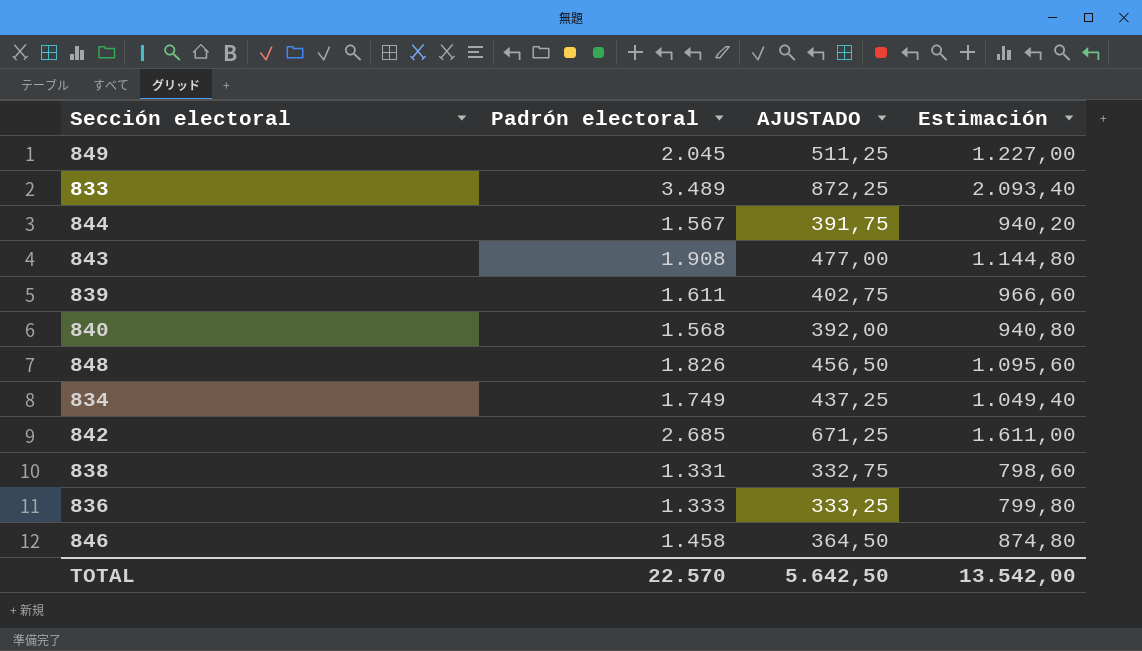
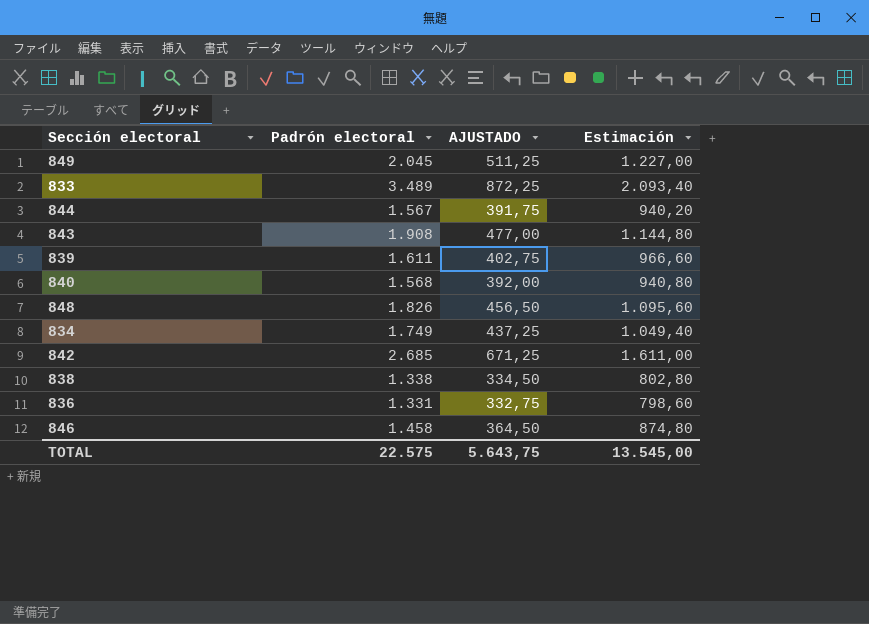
838 | Padrón electoral: 1.331 -> 1.338
838 | AJUSTADO: 332,75 -> 334,50
838 | Estimación: 798,60 -> 802,80
836 | Padrón electoral: 1.333 -> 1.331
836 | AJUSTADO: 333,25 -> 332,75
836 | Estimación: 799,80 -> 798,60
TOTAL | Padrón electoral: 22.570 -> 22.575
TOTAL | AJUSTADO: 5.642,50 -> 5.643,75
TOTAL | Estimación: 13.542,00 -> 13.545,00

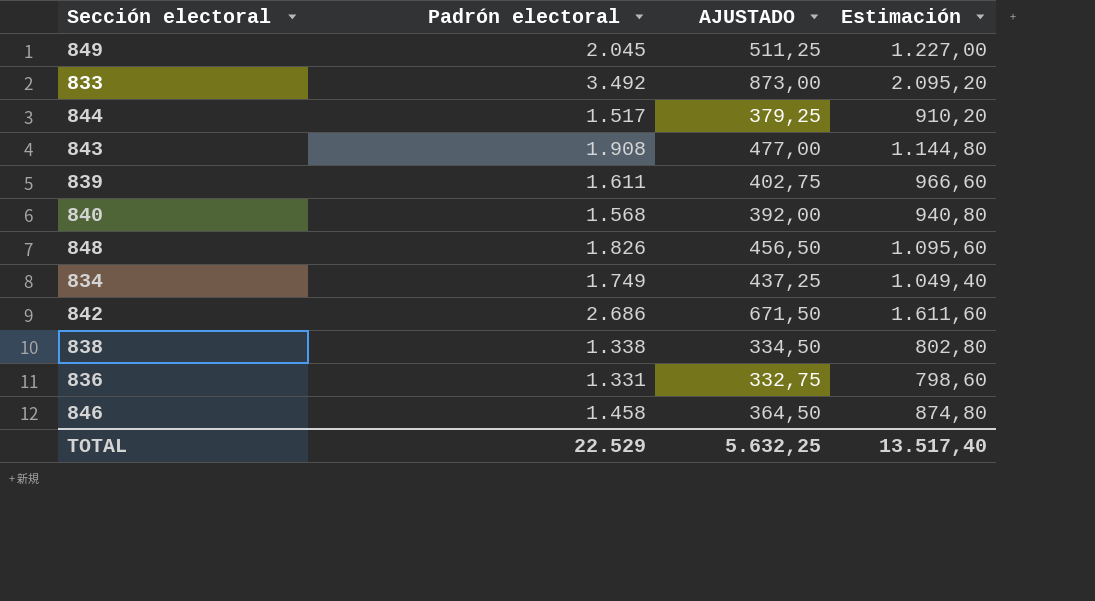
833 | Padrón electoral: 3.489 -> 3.492
833 | AJUSTADO: 872,25 -> 873,00
833 | Estimación: 2.093,40 -> 2.095,20
844 | Padrón electoral: 1.567 -> 1.517
844 | AJUSTADO: 391,75 -> 379,25
844 | Estimación: 940,20 -> 910,20
842 | Padrón electoral: 2.685 -> 2.686
842 | AJUSTADO: 671,25 -> 671,50
842 | Estimación: 1.611,00 -> 1.611,60
TOTAL | Padrón electoral: 22.575 -> 22.529
TOTAL | AJUSTADO: 5.643,75 -> 5.632,25
TOTAL | Estimación: 13.545,00 -> 13.517,40

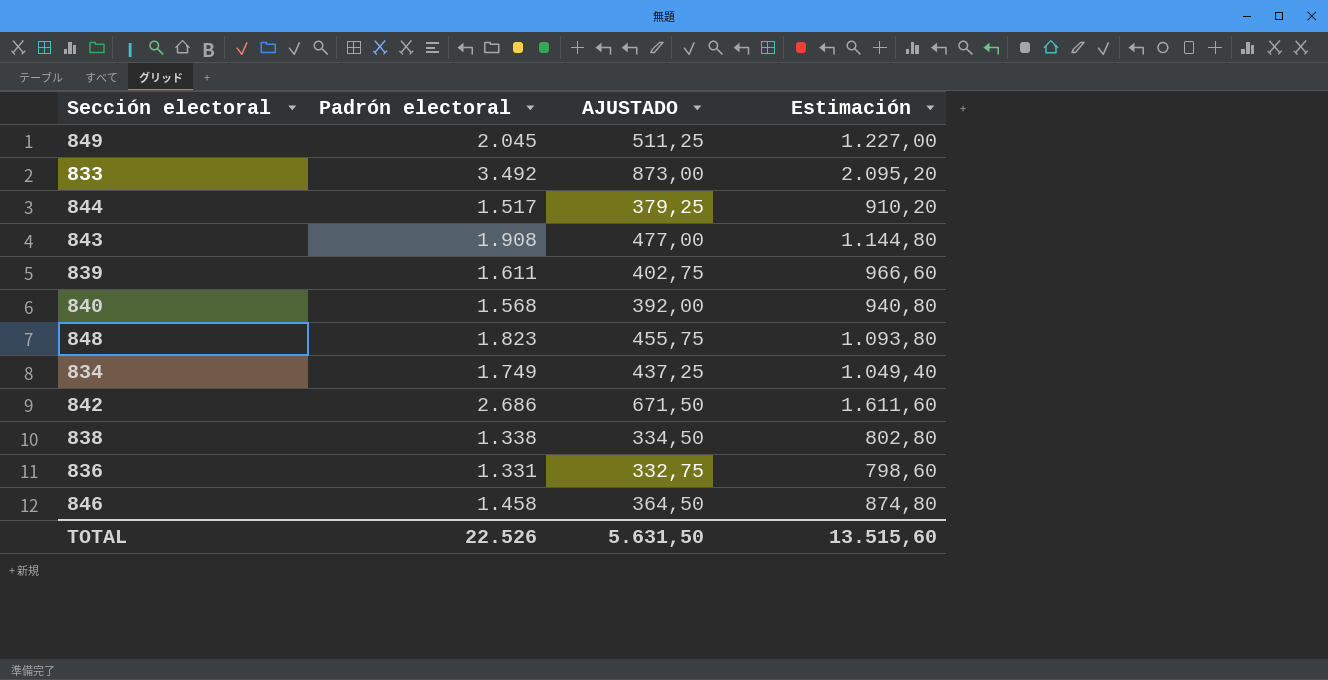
848 | Padrón electoral: 1.826 -> 1.823
848 | AJUSTADO: 456,50 -> 455,75
848 | Estimación: 1.095,60 -> 1.093,80
TOTAL | Padrón electoral: 22.529 -> 22.526
TOTAL | AJUSTADO: 5.632,25 -> 5.631,50
TOTAL | Estimación: 13.517,40 -> 13.515,60

